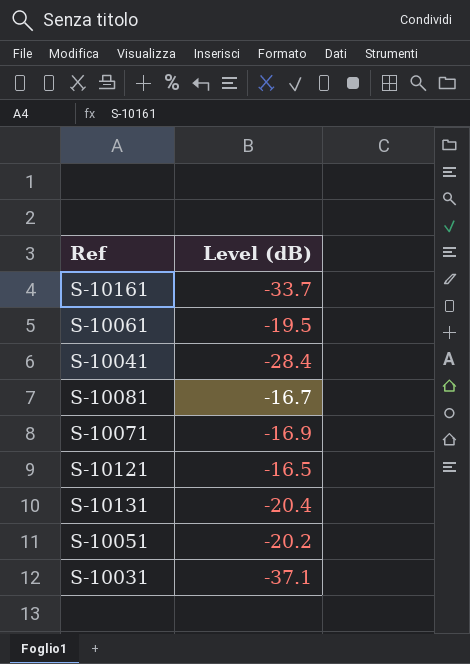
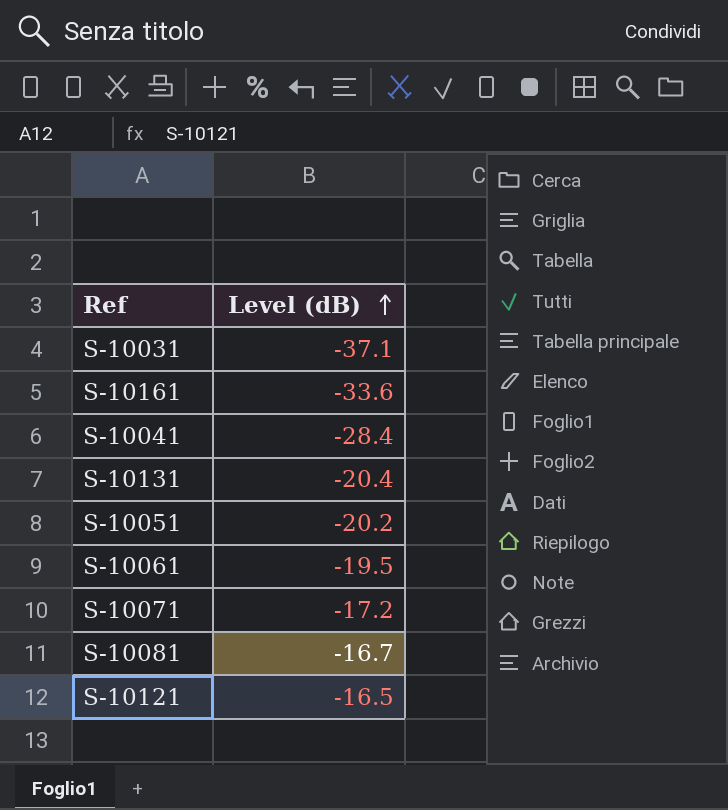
row order: none -> Level (dB) ascending
S-10161 | Level (dB): -33.7 -> -33.6
S-10071 | Level (dB): -16.9 -> -17.2

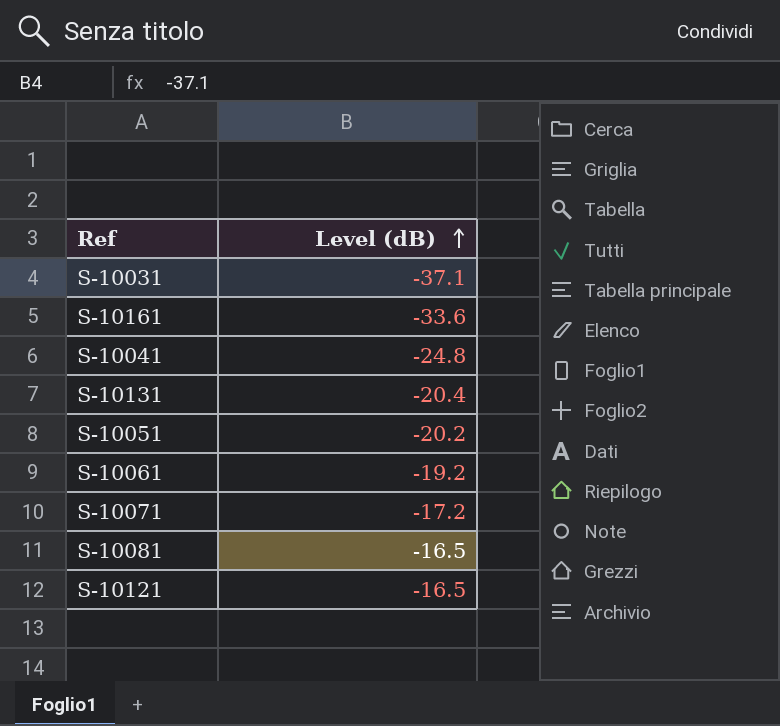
S-10041 | Level (dB): -28.4 -> -24.8
S-10061 | Level (dB): -19.5 -> -19.2
S-10081 | Level (dB): -16.7 -> -16.5

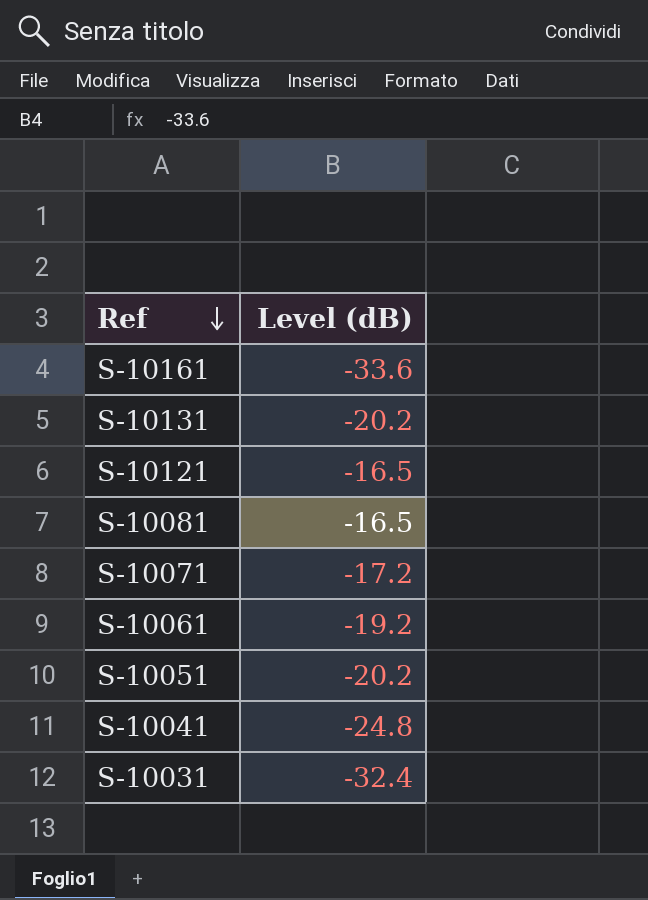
row order: Level (dB) ascending -> Ref descending
S-10131 | Level (dB): -20.4 -> -20.2
S-10031 | Level (dB): -37.1 -> -32.4

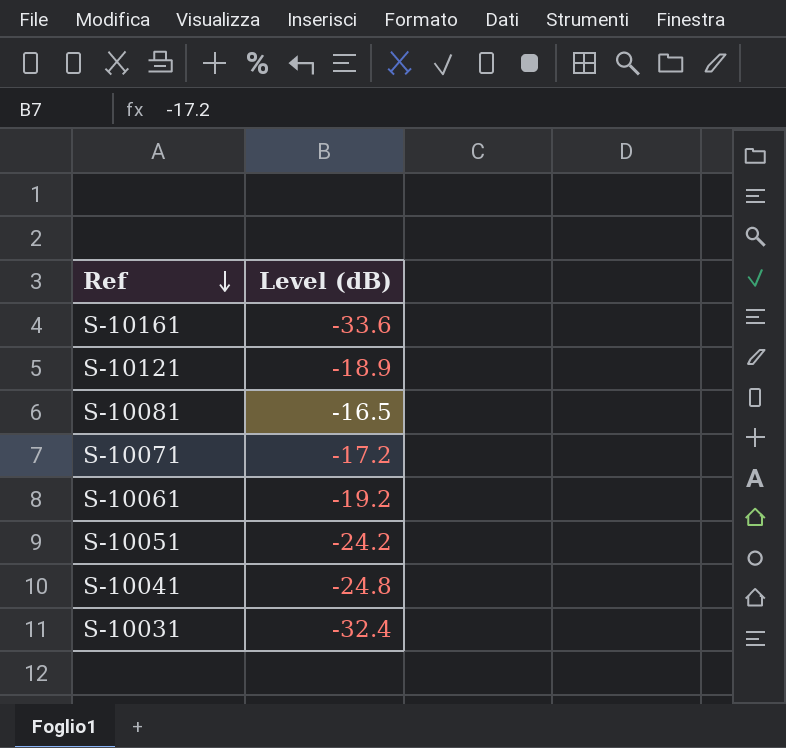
row S-10131: -20.2 -> none
S-10121 | Level (dB): -16.5 -> -18.9
S-10051 | Level (dB): -20.2 -> -24.2

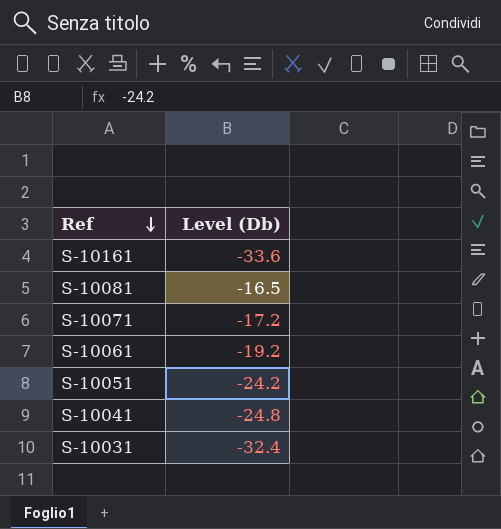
column name: Level (dB) -> Level (Db)
row S-10121: -18.9 -> none

